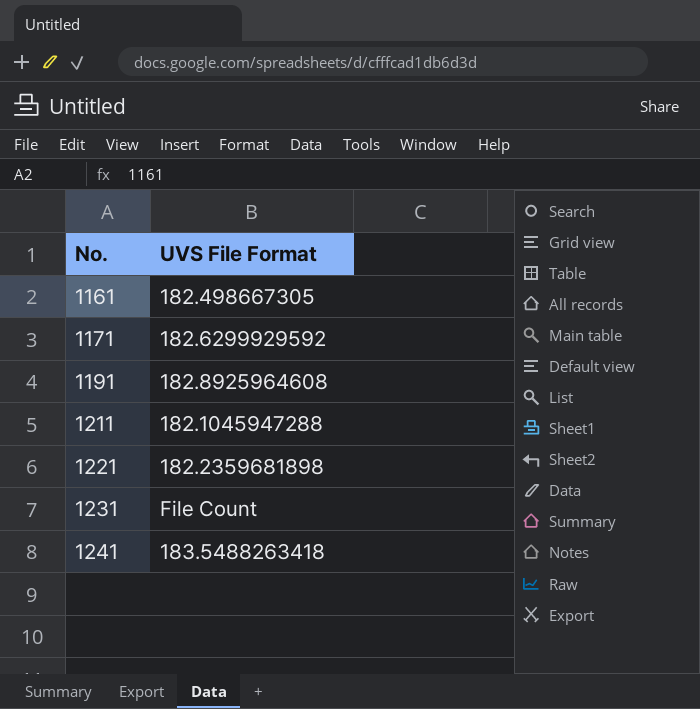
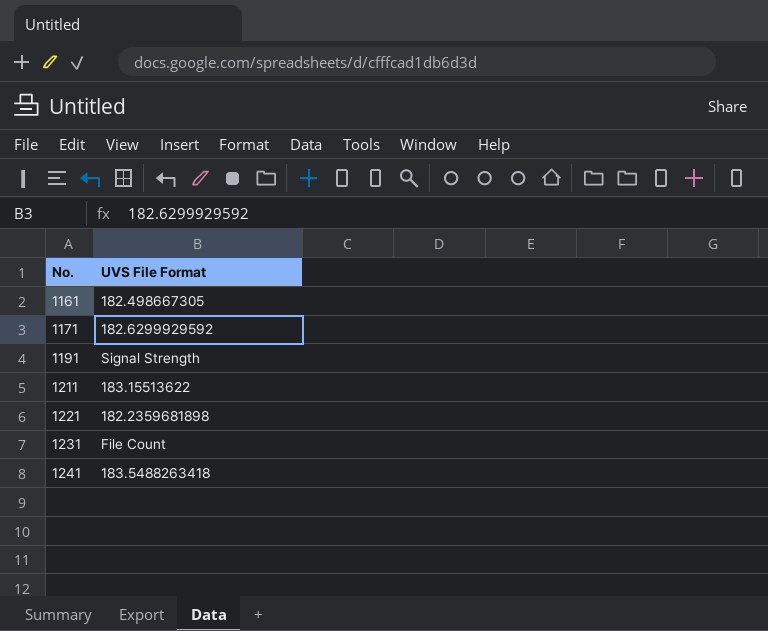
1191 | UVS File Format: 182.8925964608 -> Signal Strength
1211 | UVS File Format: 182.1045947288 -> 183.15513622

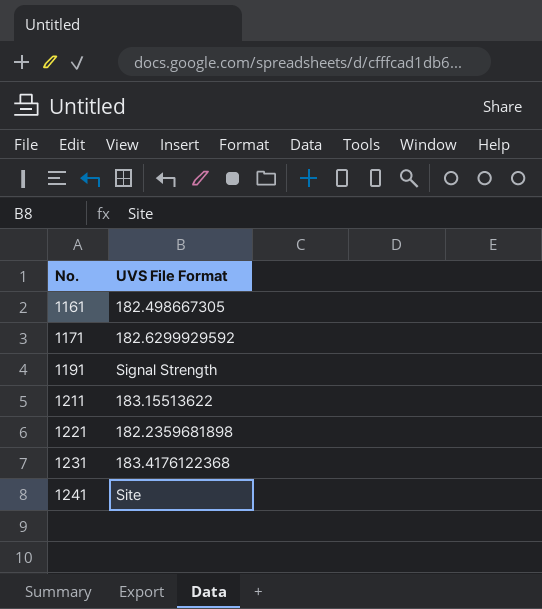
1231 | UVS File Format: File Count -> 183.4176122368
1241 | UVS File Format: 183.5488263418 -> Site

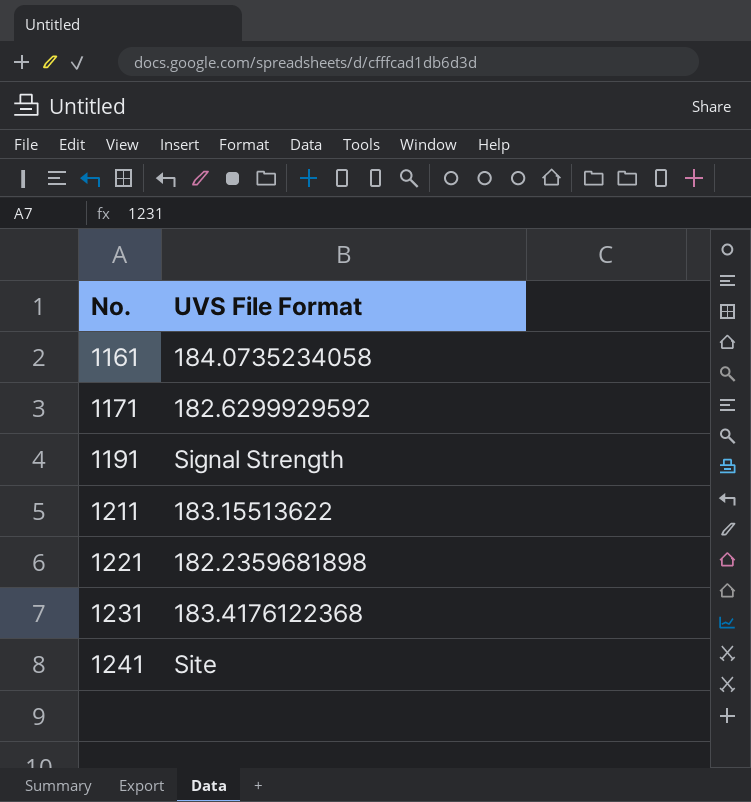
1161 | UVS File Format: 182.498667305 -> 184.0735234058

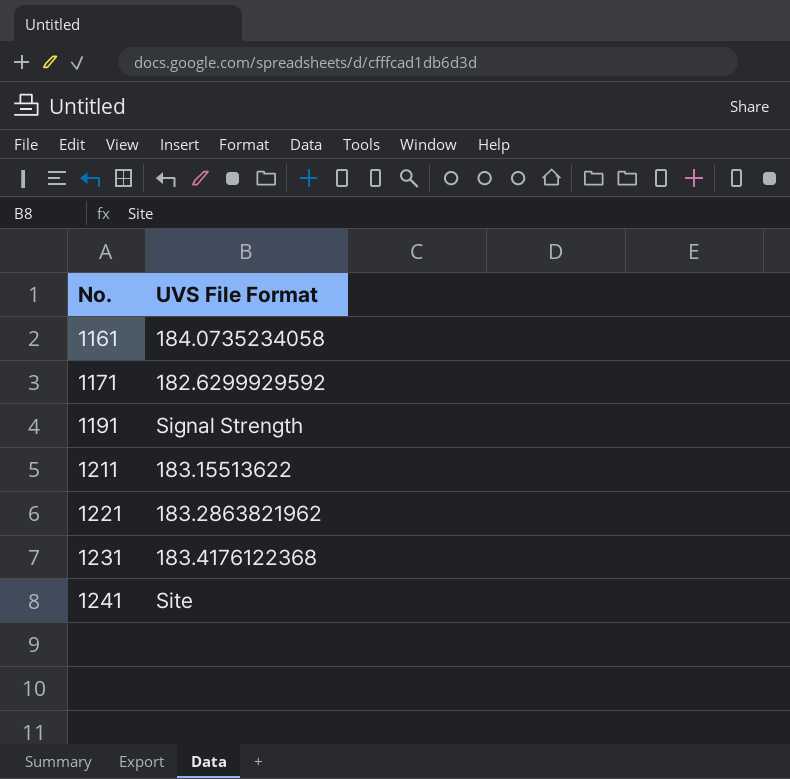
1221 | UVS File Format: 182.2359681898 -> 183.2863821962

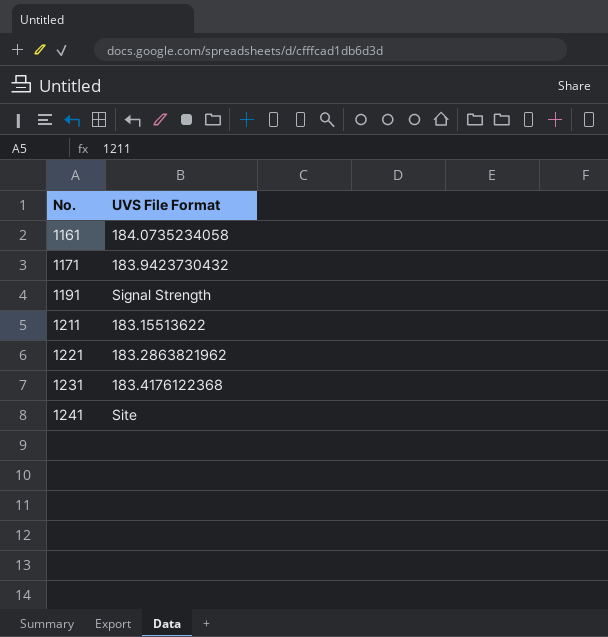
1171 | UVS File Format: 182.6299929592 -> 183.9423730432

